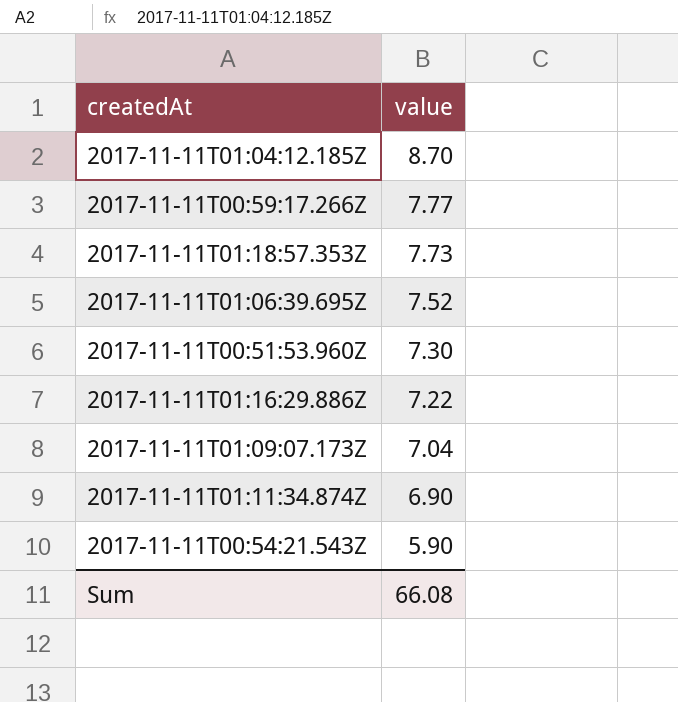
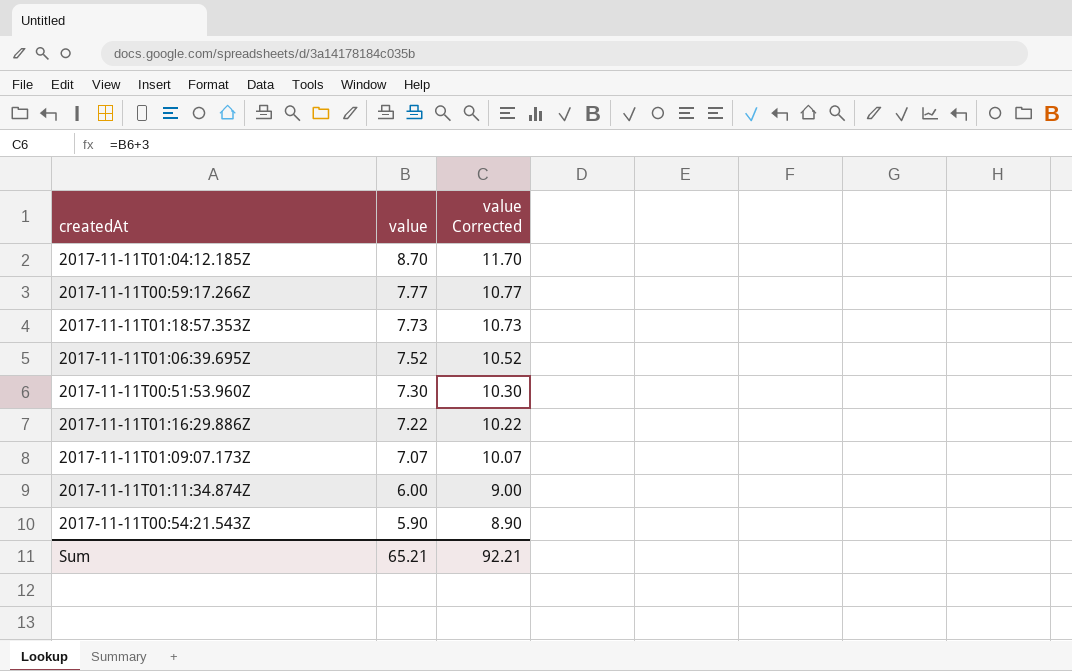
column value Corrected | formula: none -> [value] + 3
2017-11-11T01:09:07.173Z | value: 7.04 -> 7.07
2017-11-11T01:11:34.874Z | value: 6.90 -> 6.00
Sum | value: 66.08 -> 65.21

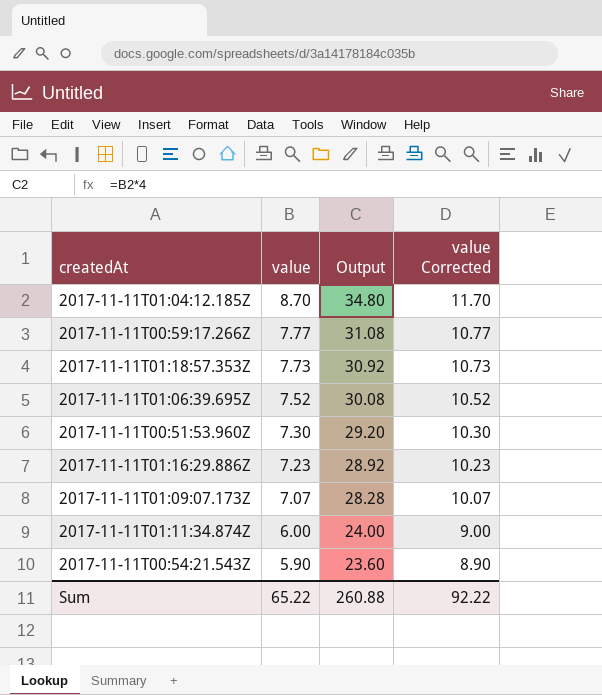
column Output | formula: none -> [value] * 4
2017-11-11T01:16:29.886Z | value: 7.22 -> 7.23
2017-11-11T01:16:29.886Z | value Corrected: 10.22 -> 10.23
Sum | value: 65.21 -> 65.22
Sum | value Corrected: 92.21 -> 92.22

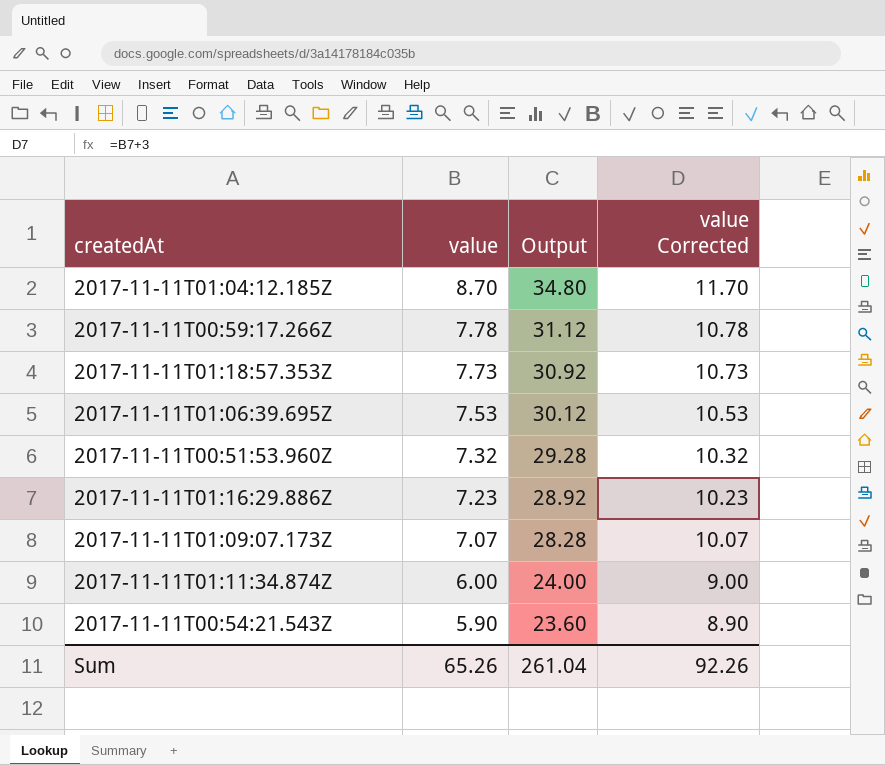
2017-11-11T00:59:17.266Z | value: 7.77 -> 7.78
2017-11-11T00:59:17.266Z | Output: 31.08 -> 31.12
2017-11-11T00:59:17.266Z | value Corrected: 10.77 -> 10.78
2017-11-11T01:06:39.695Z | value: 7.52 -> 7.53
2017-11-11T01:06:39.695Z | Output: 30.08 -> 30.12
2017-11-11T01:06:39.695Z | value Corrected: 10.52 -> 10.53
2017-11-11T00:51:53.960Z | value: 7.30 -> 7.32
2017-11-11T00:51:53.960Z | Output: 29.20 -> 29.28
2017-11-11T00:51:53.960Z | value Corrected: 10.30 -> 10.32
Sum | value: 65.22 -> 65.26
Sum | Output: 260.88 -> 261.04
Sum | value Corrected: 92.22 -> 92.26

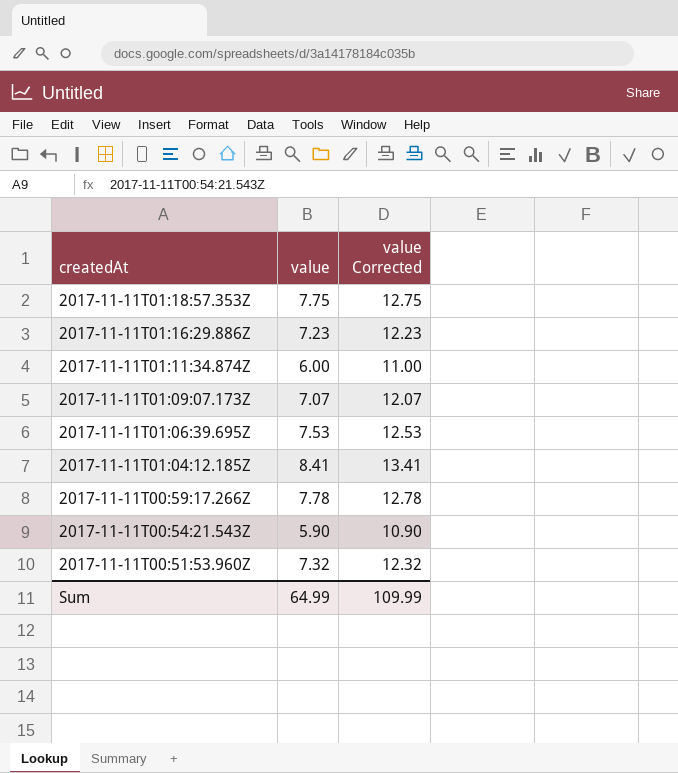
row order: value descending -> createdAt descending
column Output | formula: [value] * 4 -> none
column value Corrected | formula: [value] + 3 -> [value] + 5
2017-11-11T01:18:57.353Z | value: 7.73 -> 7.75
2017-11-11T01:04:12.185Z | value: 8.70 -> 8.41
Sum | value: 65.26 -> 64.99
Sum | value Corrected: 92.26 -> 109.99

